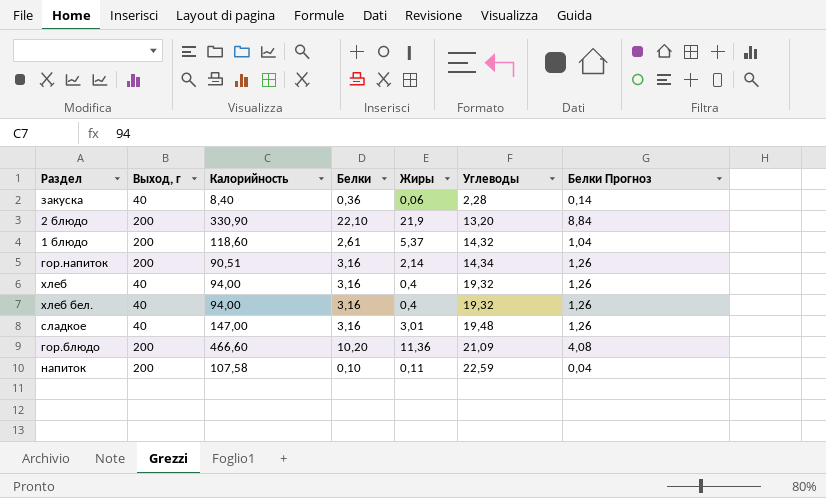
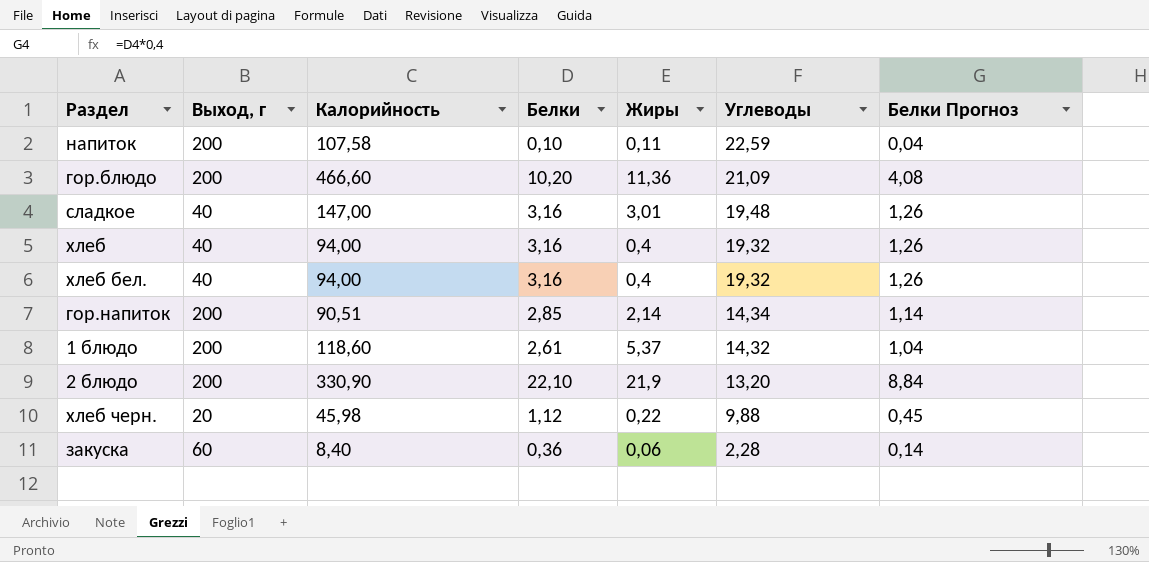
row order: Углеводы ascending -> Углеводы descending
гор.напиток | Белки: 3,16 -> 2,85
гор.напиток | Белки Прогноз: 1,26 -> 1,14
row хлеб черн.: none -> 20 | 45,98 | 1,12 | 0,22 | 9,88 | 0,45
закуска | Выход, г: 40 -> 60

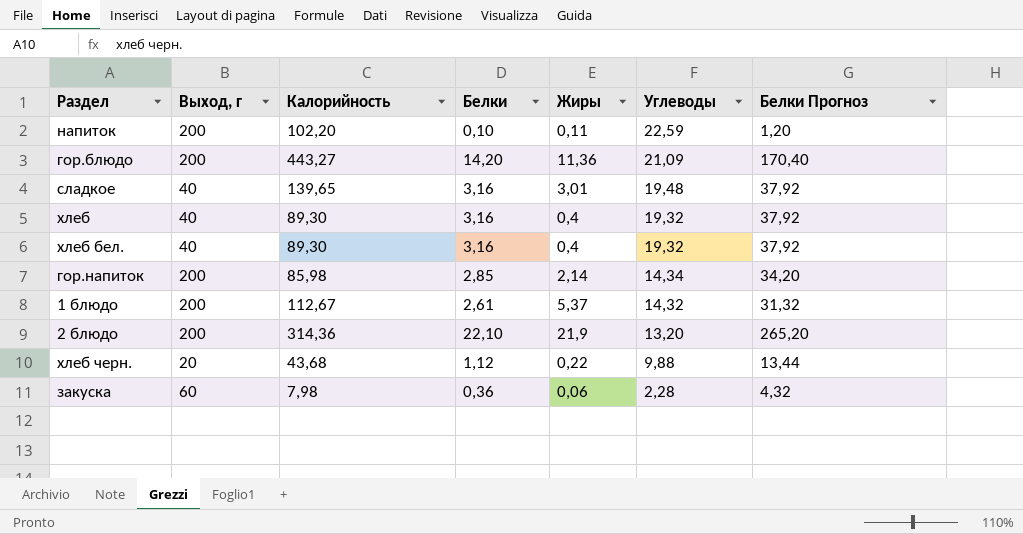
column Белки Прогноз | formula: [Белки] * 0,4 -> [Белки] * 12
напиток | Калорийность: 107,58 -> 102,20
гор.блюдо | Калорийность: 466,60 -> 443,27
гор.блюдо | Белки: 10,20 -> 14,20
сладкое | Калорийность: 147,00 -> 139,65
хлеб | Калорийность: 94,00 -> 89,30
хлеб бел. | Калорийность: 94,00 -> 89,30
гор.напиток | Калорийность: 90,51 -> 85,98
1 блюдо | Калорийность: 118,60 -> 112,67
2 блюдо | Калорийность: 330,90 -> 314,36
хлеб черн. | Калорийность: 45,98 -> 43,68
закуска | Калорийность: 8,40 -> 7,98

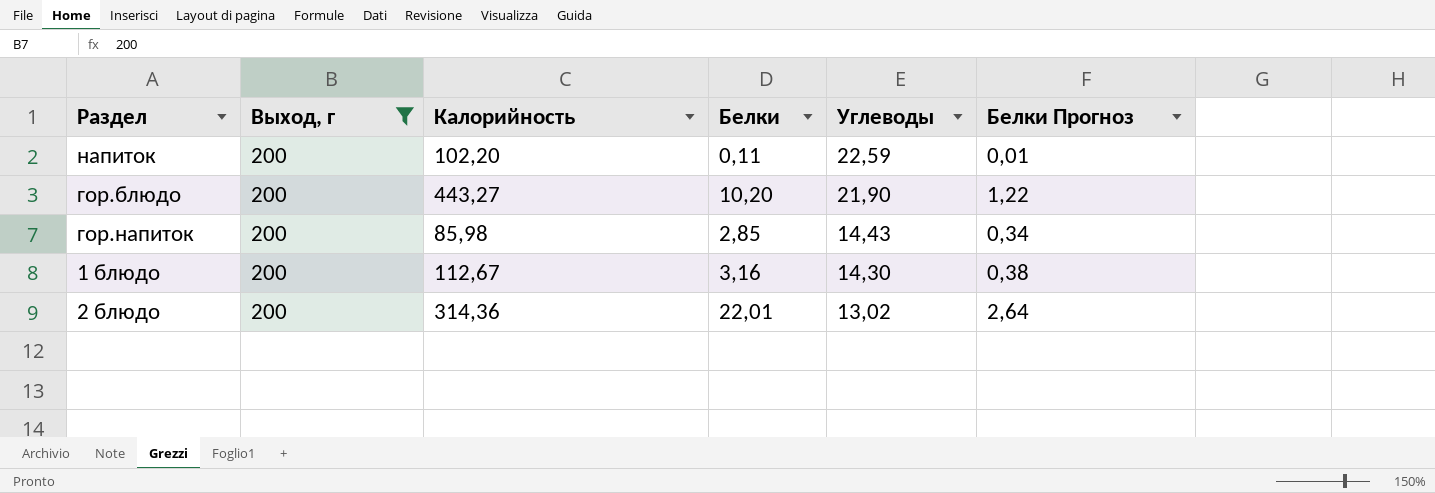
filter: none -> Выход, г = 200
column Жиры | position: 5 -> none
column Белки Прогноз | formula: [Белки] * 12 -> [Белки] * 0,12
напиток | Белки: 0,10 -> 0,11
гор.блюдо | Белки: 14,20 -> 10,20
гор.блюдо | Углеводы: 21,09 -> 21,90
гор.напиток | Углеводы: 14,34 -> 14,43
1 блюдо | Белки: 2,61 -> 3,16
1 блюдо | Углеводы: 14,32 -> 14,30
2 блюдо | Белки: 22,10 -> 22,01
2 блюдо | Углеводы: 13,20 -> 13,02

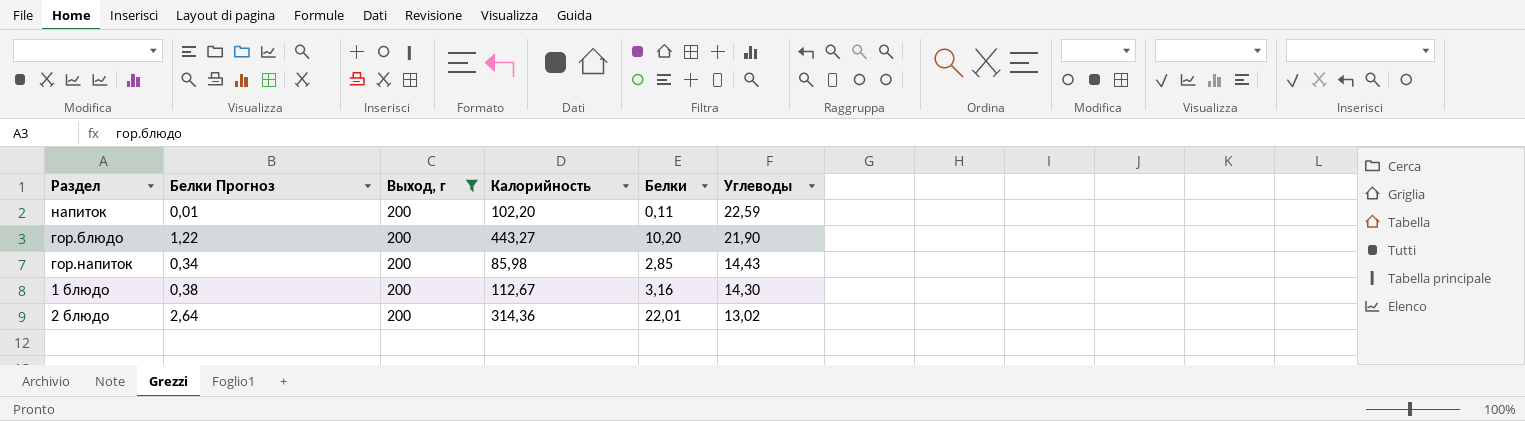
column Белки Прогноз | position: 6 -> 2

